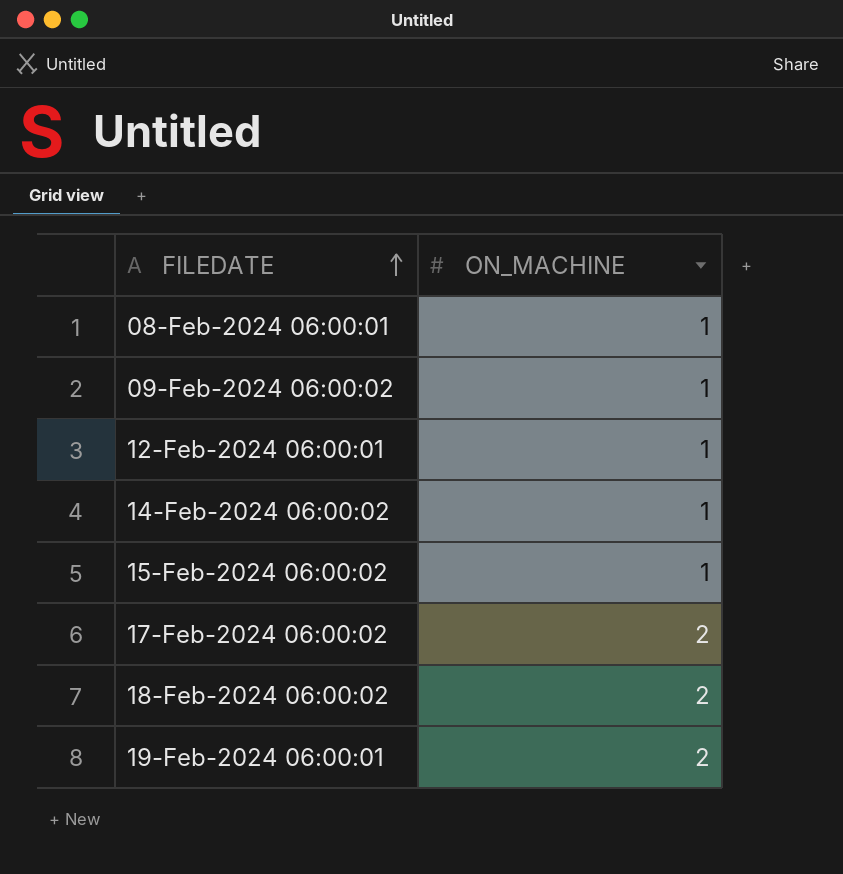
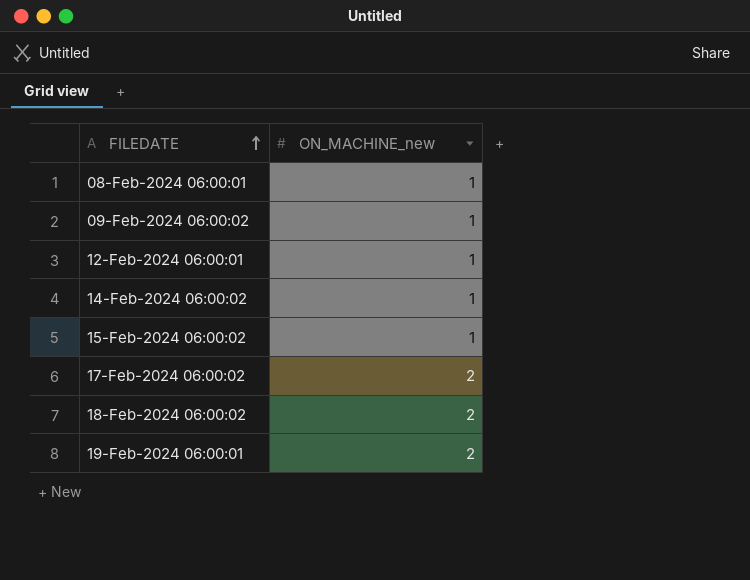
column name: ON_MACHINE -> ON_MACHINE_new

